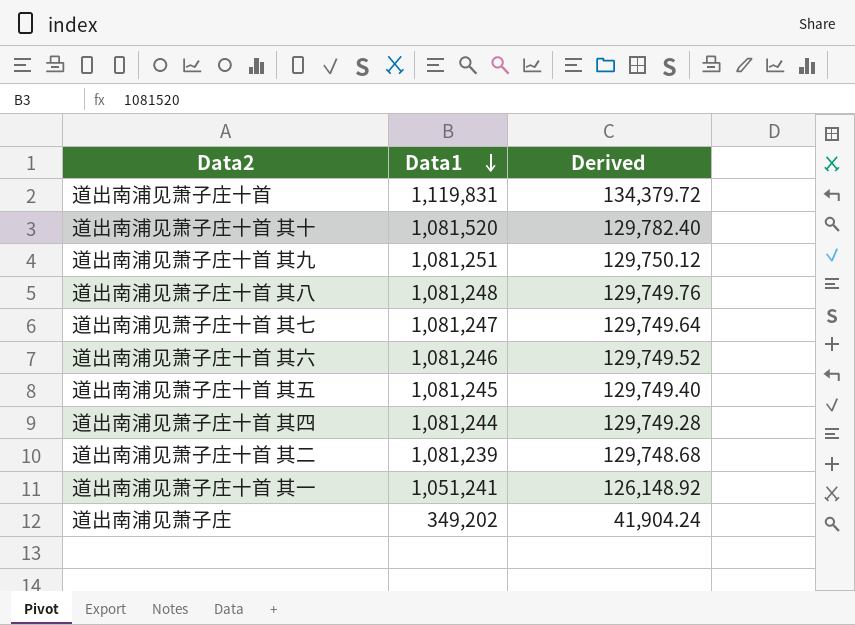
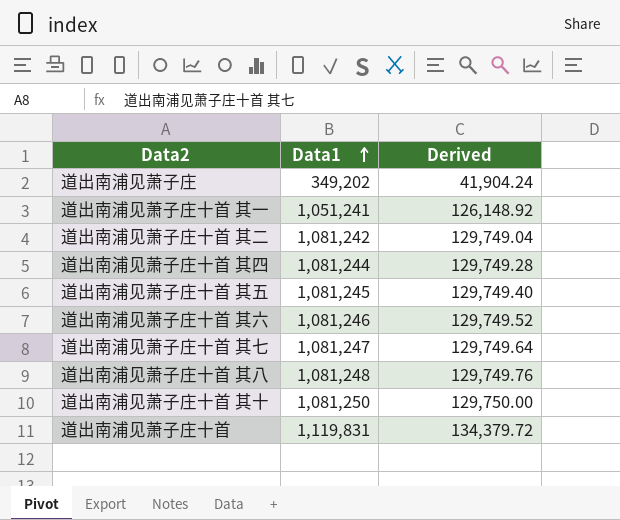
row order: Data1 descending -> Data1 ascending
row 道出南浦见萧子庄十首 其九: 1,081,251 | 129,750.12 -> none
道出南浦见萧子庄十首 其二 | Data1: 1,081,239 -> 1,081,242
道出南浦见萧子庄十首 其二 | Derived: 129,748.68 -> 129,749.04
道出南浦见萧子庄十首 其十 | Data1: 1,081,520 -> 1,081,250
道出南浦见萧子庄十首 其十 | Derived: 129,782.40 -> 129,750.00

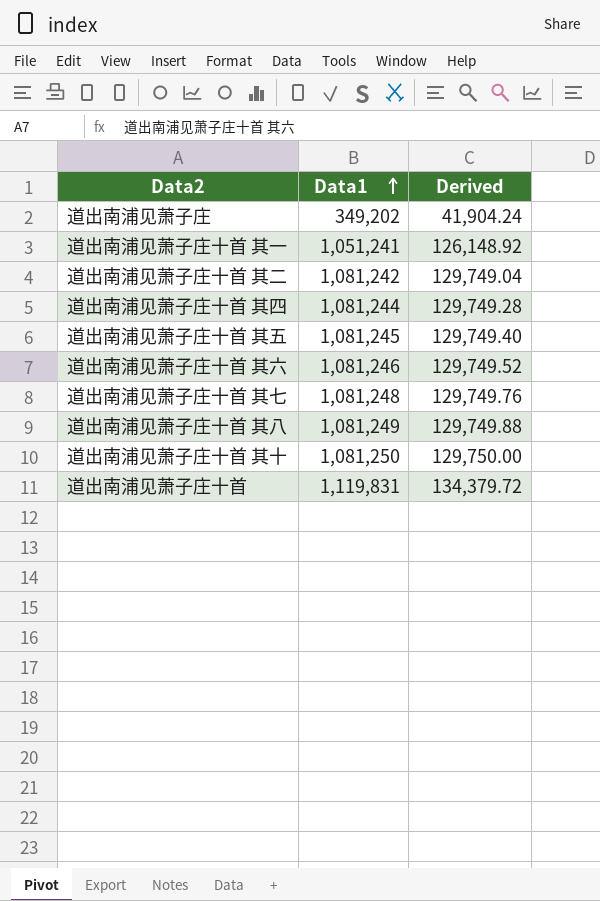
道出南浦见萧子庄十首 其七 | Data1: 1,081,247 -> 1,081,248
道出南浦见萧子庄十首 其七 | Derived: 129,749.64 -> 129,749.76
道出南浦见萧子庄十首 其八 | Data1: 1,081,248 -> 1,081,249
道出南浦见萧子庄十首 其八 | Derived: 129,749.76 -> 129,749.88

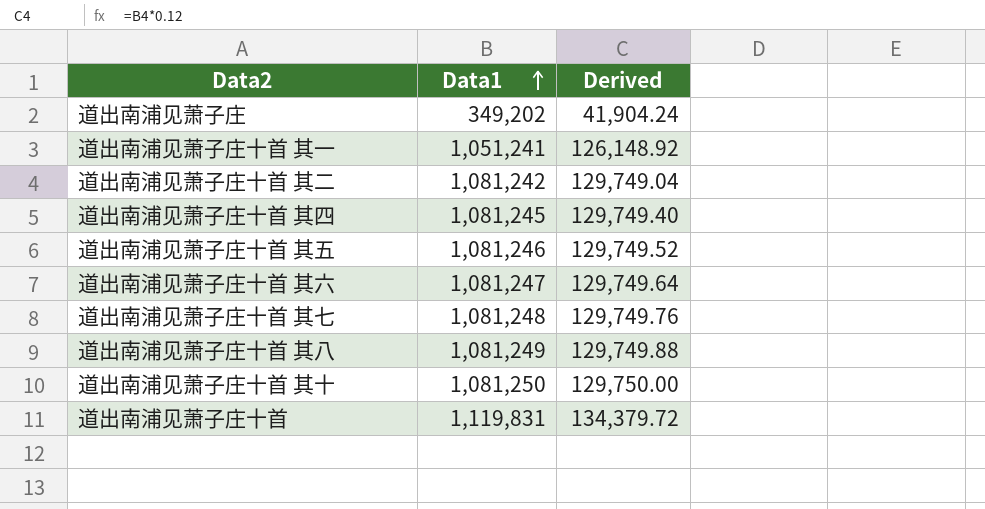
道出南浦见萧子庄十首 其四 | Data1: 1,081,244 -> 1,081,245
道出南浦见萧子庄十首 其四 | Derived: 129,749.28 -> 129,749.40
道出南浦见萧子庄十首 其五 | Data1: 1,081,245 -> 1,081,246
道出南浦见萧子庄十首 其五 | Derived: 129,749.40 -> 129,749.52
道出南浦见萧子庄十首 其六 | Data1: 1,081,246 -> 1,081,247
道出南浦见萧子庄十首 其六 | Derived: 129,749.52 -> 129,749.64

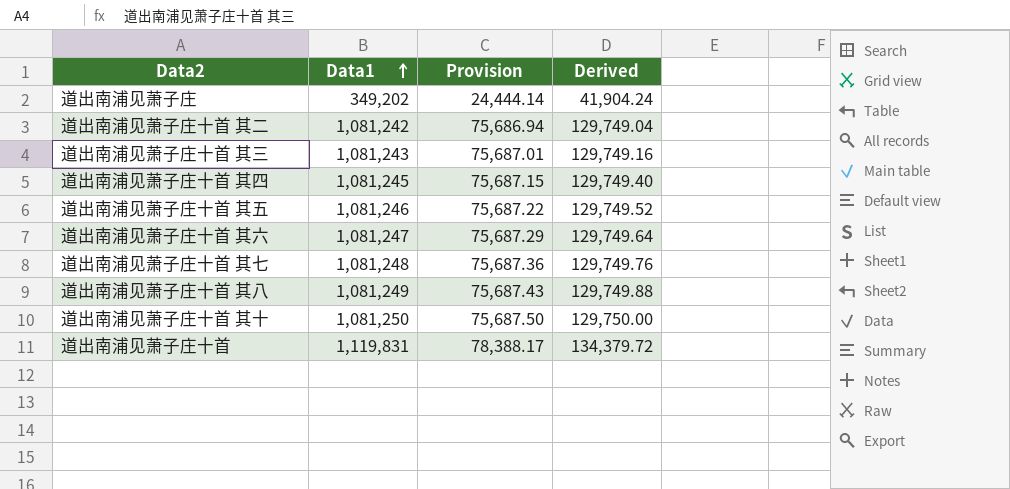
column Provision | formula: none -> [Data1] * 0.07
row 道出南浦见萧子庄十首 其一: 1,051,241 | 126,148.92 -> none
row 道出南浦见萧子庄十首 其三: none -> 1,081,243 | 75,687.01 | 129,749.16

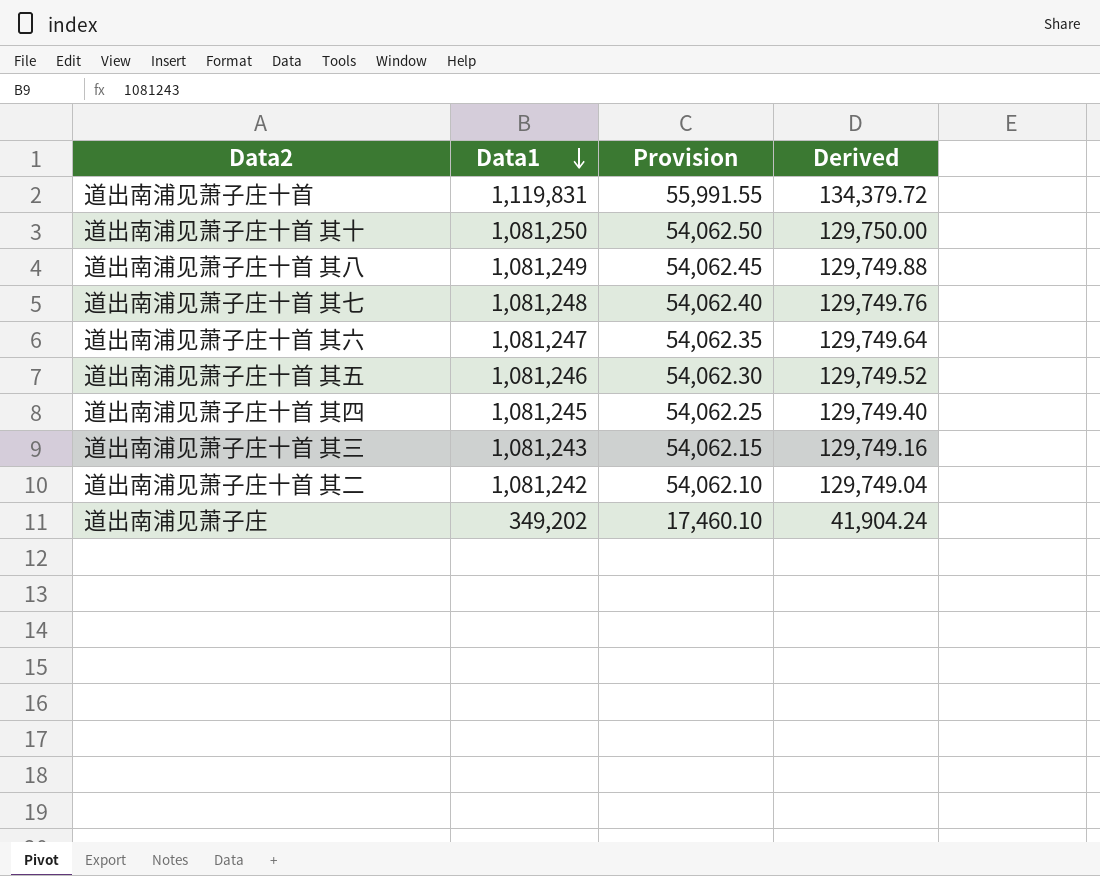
row order: Data1 ascending -> Data1 descending
column Provision | formula: [Data1] * 0.07 -> [Data1] * 0.05

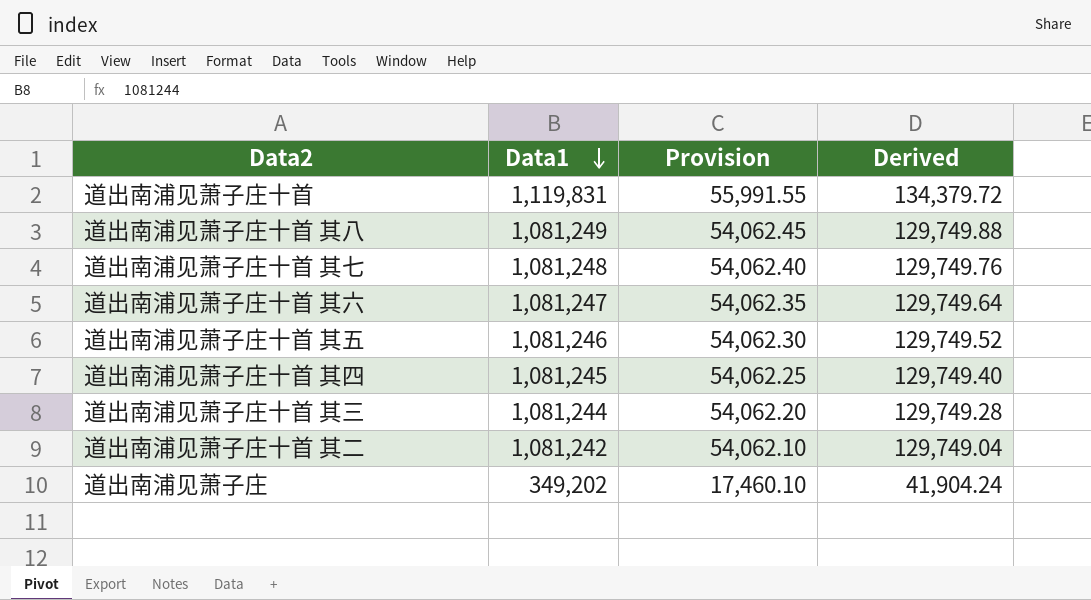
row 道出南浦见萧子庄十首 其十: 1,081,250 | 54,062.50 | 129,750.00 -> none
道出南浦见萧子庄十首 其三 | Data1: 1,081,243 -> 1,081,244
道出南浦见萧子庄十首 其三 | Provision: 54,062.15 -> 54,062.20
道出南浦见萧子庄十首 其三 | Derived: 129,749.16 -> 129,749.28

